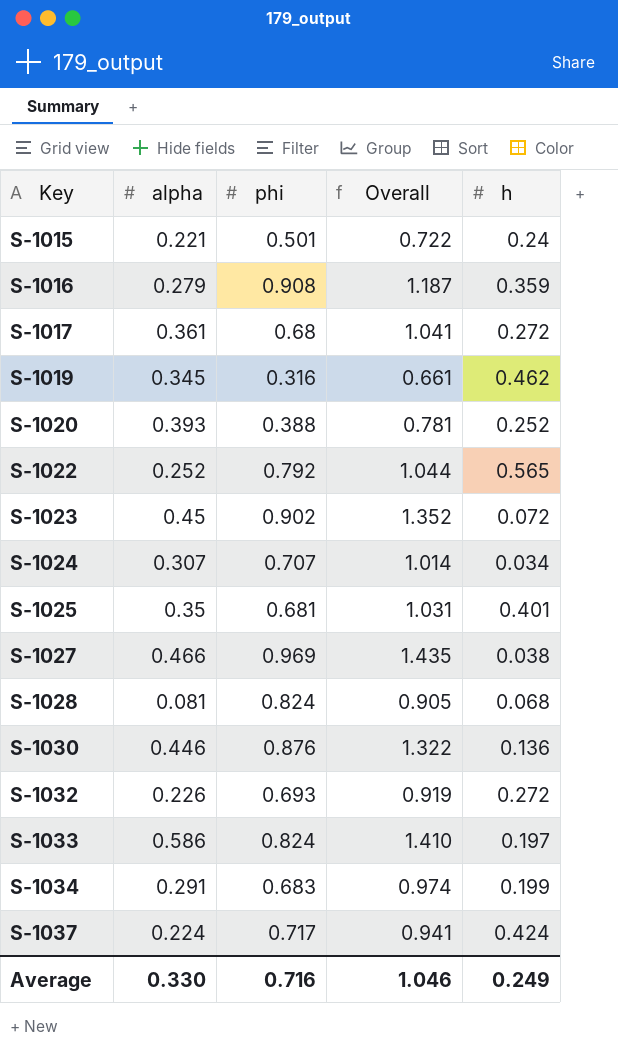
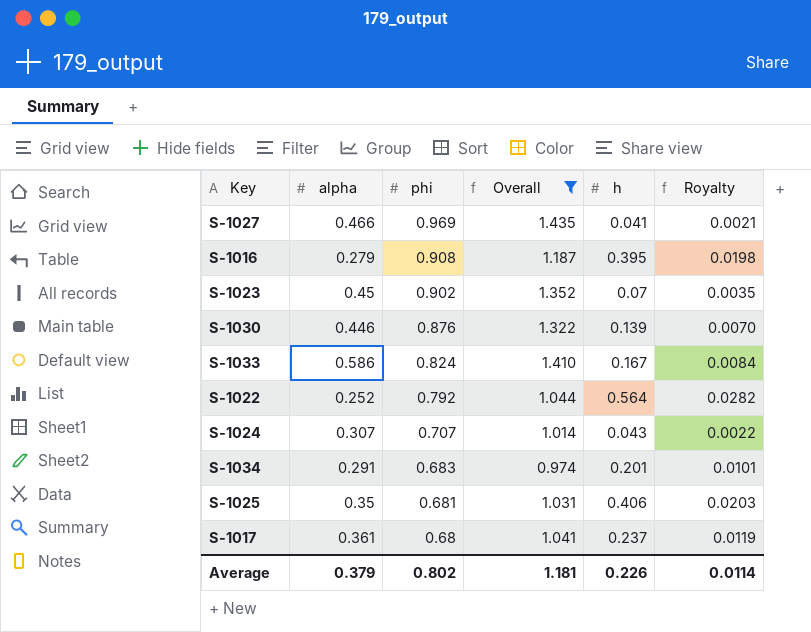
filter: none -> Overall >= 0.974
row order: Key ascending -> phi descending
column Royalty | formula: none -> [h] * 0.05
S-1027 | h: 0.038 -> 0.041
S-1016 | h: 0.359 -> 0.395
S-1023 | h: 0.072 -> 0.07
S-1030 | h: 0.136 -> 0.139
S-1033 | h: 0.197 -> 0.167
S-1022 | h: 0.565 -> 0.564
S-1024 | h: 0.034 -> 0.043
S-1034 | h: 0.199 -> 0.201
S-1025 | h: 0.401 -> 0.406
S-1017 | h: 0.272 -> 0.237
Average | alpha: 0.330 -> 0.379
Average | phi: 0.716 -> 0.802
Average | Overall: 1.046 -> 1.181
Average | h: 0.249 -> 0.226

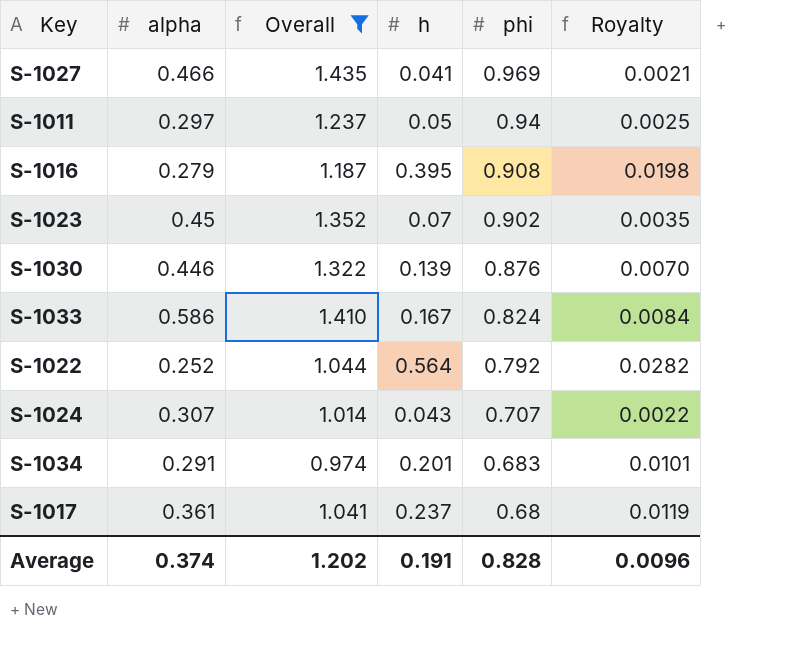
column phi | position: 3 -> 5
row S-1025: 0.35 | 0.681 | 1.031 | 0.406 | 0.0203 -> none
row S-1011: none -> 0.297 | 1.237 | 0.05 | 0.94 | 0.0025
Average | alpha: 0.379 -> 0.374
Average | Overall: 1.181 -> 1.202
Average | h: 0.226 -> 0.191
Average | phi: 0.802 -> 0.828
Average | Royalty: 0.0114 -> 0.0096

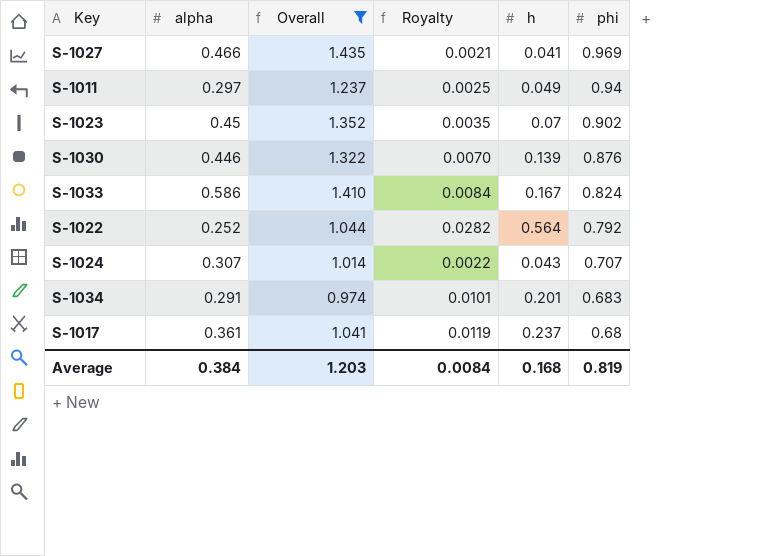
column Royalty | position: 6 -> 4
row S-1016: 0.279 | 1.187 | 0.395 | 0.908 | 0.0198 -> none
S-1011 | h: 0.05 -> 0.049
Average | alpha: 0.374 -> 0.384
Average | Overall: 1.202 -> 1.203
Average | Royalty: 0.0096 -> 0.0084
Average | h: 0.191 -> 0.168
Average | phi: 0.828 -> 0.819

